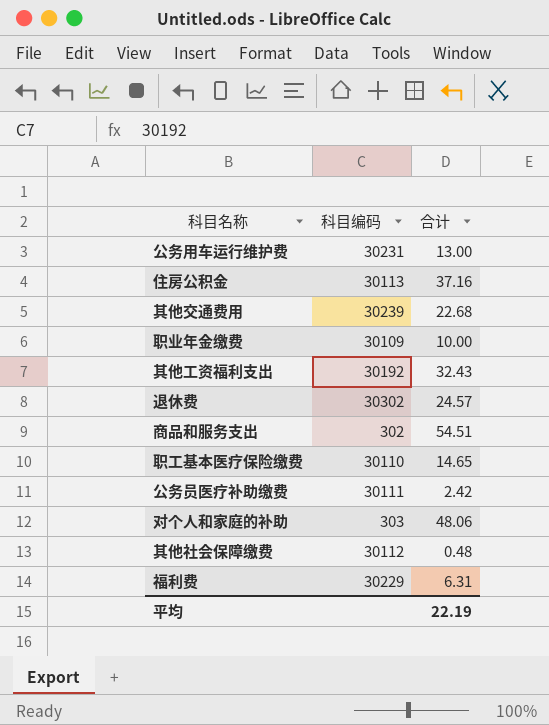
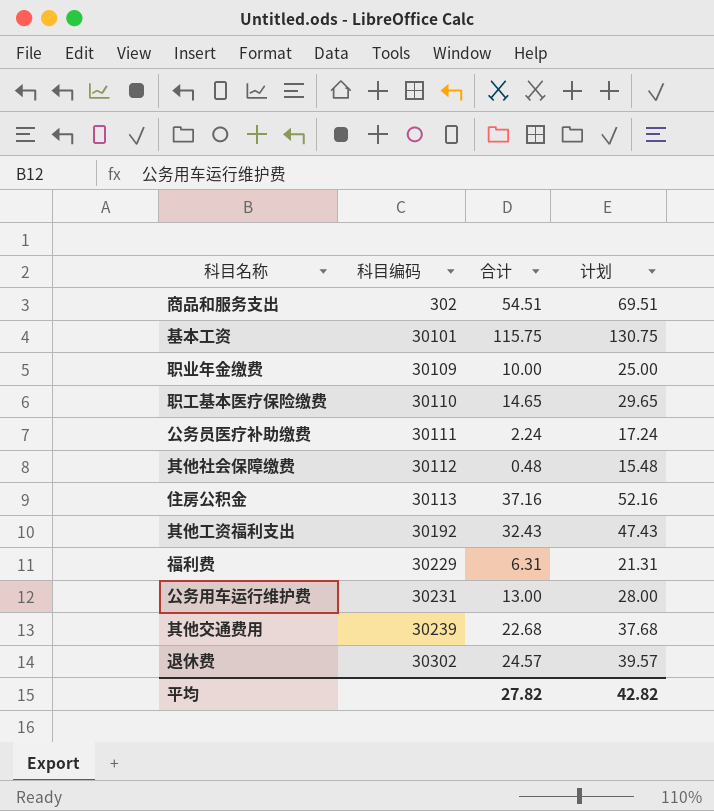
row order: none -> 科目编码 ascending
column 计划 | formula: none -> [合计] + 15
row 对个人和家庭的补助: 303 | 48.06 -> none
row 基本工资: none -> 30101 | 115.75 | 130.75
公务员医疗补助缴费 | 合计: 2.42 -> 2.24
平均 | 合计: 22.19 -> 27.82

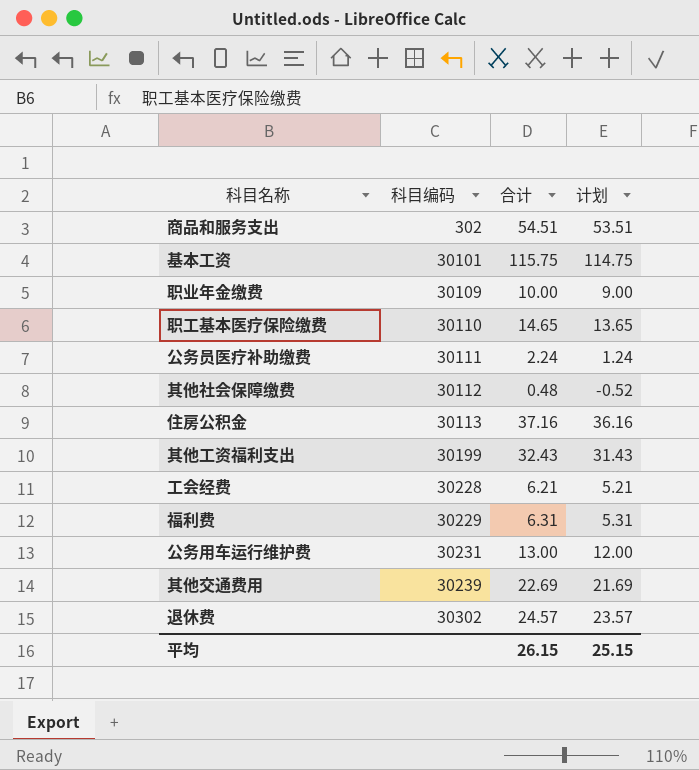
column 计划 | formula: [合计] + 15 -> [合计] - 1
其他工资福利支出 | 科目编码: 30192 -> 30199
row 工会经费: none -> 30228 | 6.21 | 5.21
其他交通费用 | 合计: 22.68 -> 22.69
平均 | 合计: 27.82 -> 26.15
平均 | 计划: 42.82 -> 25.15

